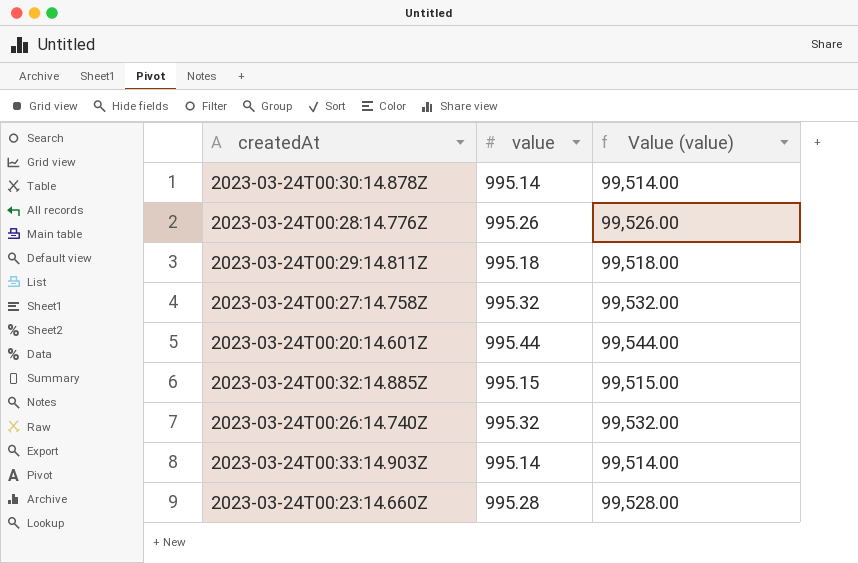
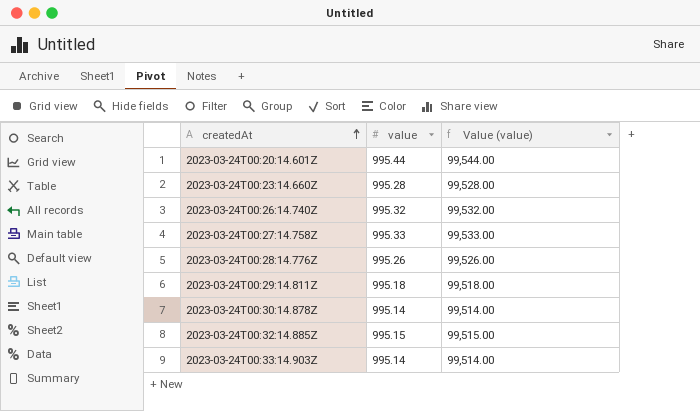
row order: none -> createdAt ascending
2023-03-24T00:27:14.758Z | value: 995.32 -> 995.33
2023-03-24T00:27:14.758Z | Value (value): 99,532.00 -> 99,533.00

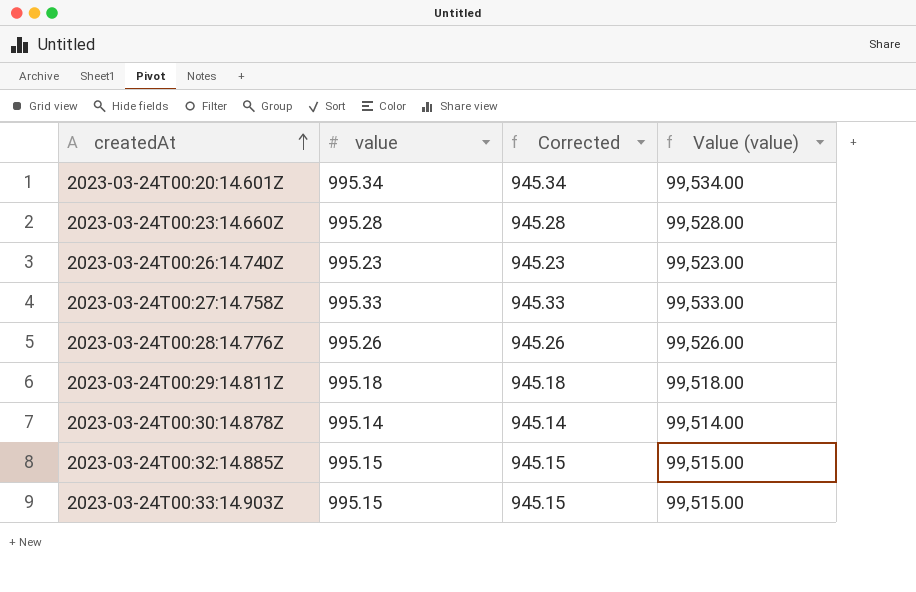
column Corrected | formula: none -> [value] - 50
2023-03-24T00:20:14.601Z | value: 995.44 -> 995.34
2023-03-24T00:20:14.601Z | Value (value): 99,544.00 -> 99,534.00
2023-03-24T00:26:14.740Z | value: 995.32 -> 995.23
2023-03-24T00:26:14.740Z | Value (value): 99,532.00 -> 99,523.00
2023-03-24T00:33:14.903Z | value: 995.14 -> 995.15
2023-03-24T00:33:14.903Z | Value (value): 99,514.00 -> 99,515.00

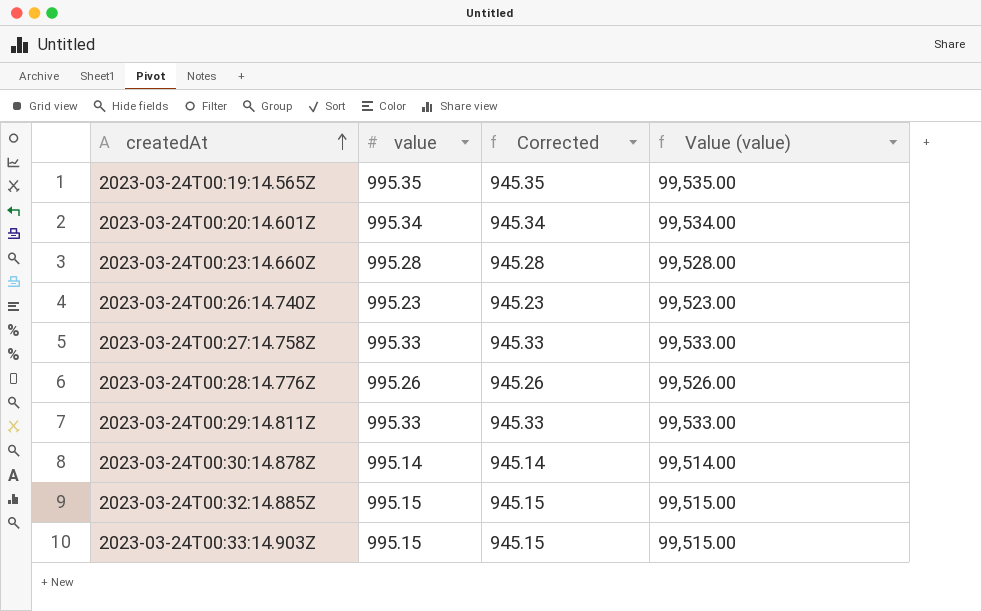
row 2023-03-24T00:19:14.565Z: none -> 995.35 | 945.35 | 99,535.00
2023-03-24T00:29:14.811Z | value: 995.18 -> 995.33
2023-03-24T00:29:14.811Z | Corrected: 945.18 -> 945.33
2023-03-24T00:29:14.811Z | Value (value): 99,518.00 -> 99,533.00

